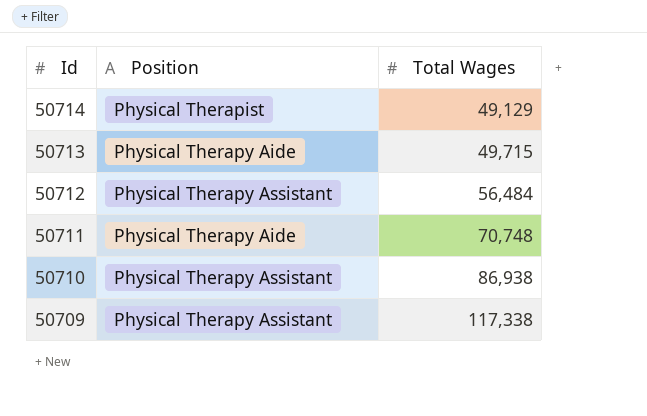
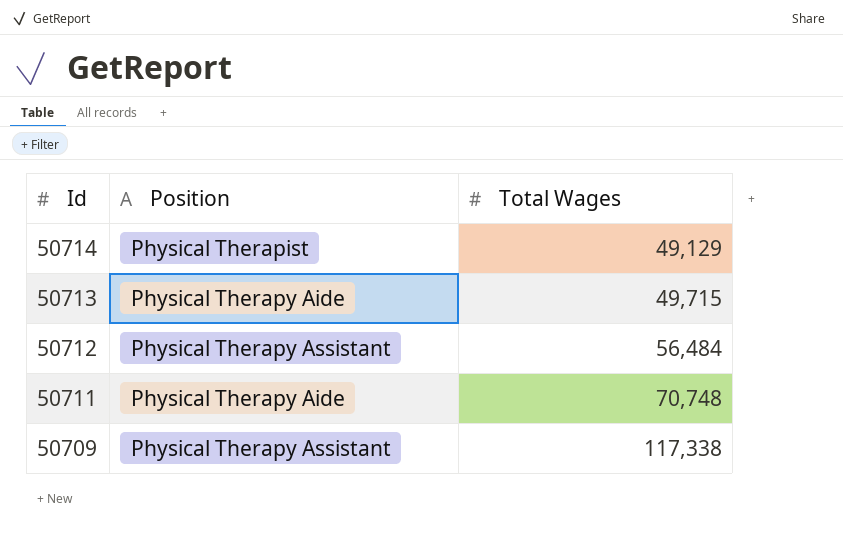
row 50710: Physical Therapy Assistant | 86,938 -> none

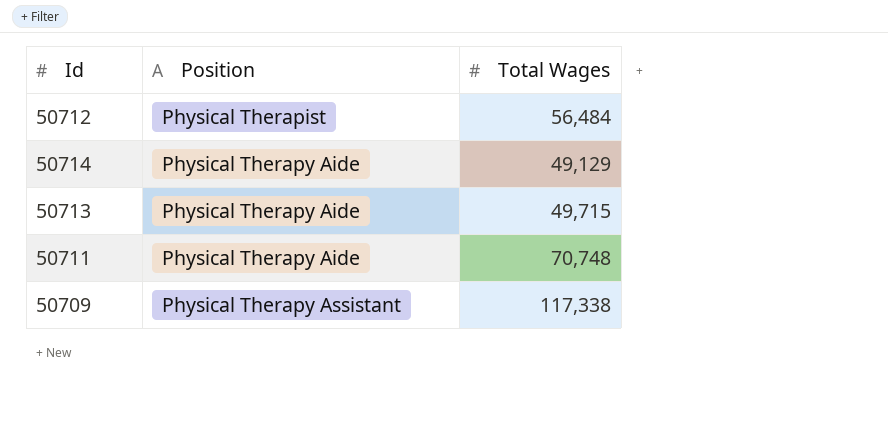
row order: Id descending -> Position ascending
50712 | Position: Physical Therapy Assistant -> Physical Therapist
50714 | Position: Physical Therapist -> Physical Therapy Aide

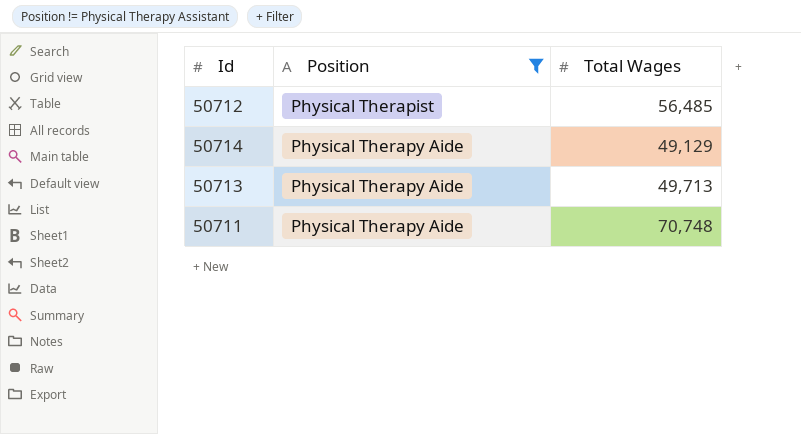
filter: none -> Position != Physical Therapy Assistant
50712 | Total Wages: 56,484 -> 56,485
50713 | Total Wages: 49,715 -> 49,713

